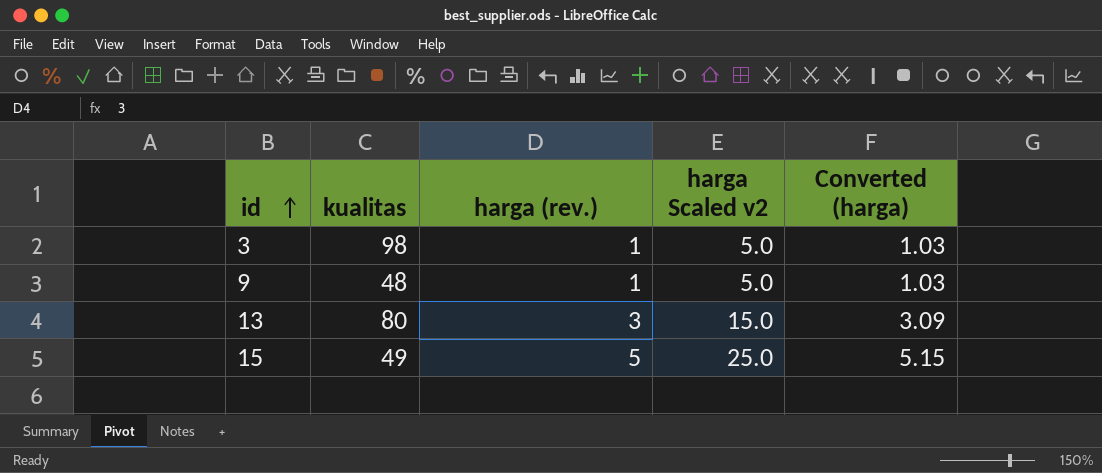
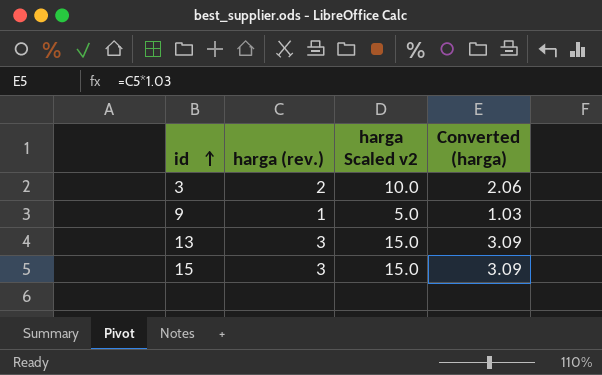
column kualitas | position: 2 -> none
3 | harga (rev.): 1 -> 2
3 | harga Scaled v2: 5.0 -> 10.0
3 | Converted (harga): 1.03 -> 2.06
15 | harga (rev.): 5 -> 3
15 | harga Scaled v2: 25.0 -> 15.0
15 | Converted (harga): 5.15 -> 3.09

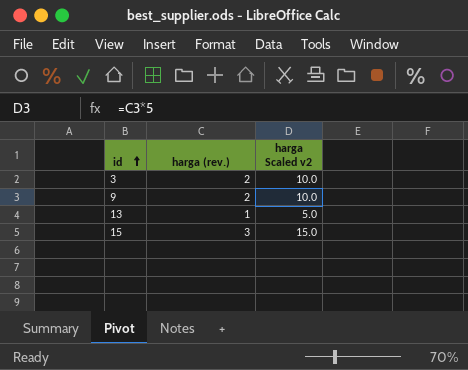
column Converted (harga) | formula: [harga (rev.)] * 1.03 -> none
9 | harga (rev.): 1 -> 2
9 | harga Scaled v2: 5.0 -> 10.0
13 | harga (rev.): 3 -> 1
13 | harga Scaled v2: 15.0 -> 5.0

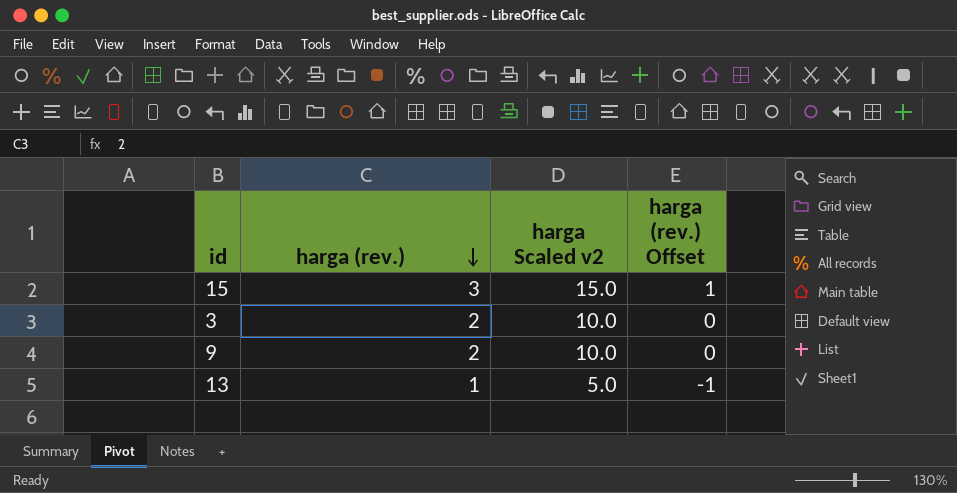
row order: id ascending -> harga (rev.) descending
column harga (rev.) Offset | formula: none -> [harga (rev.)] - 2

